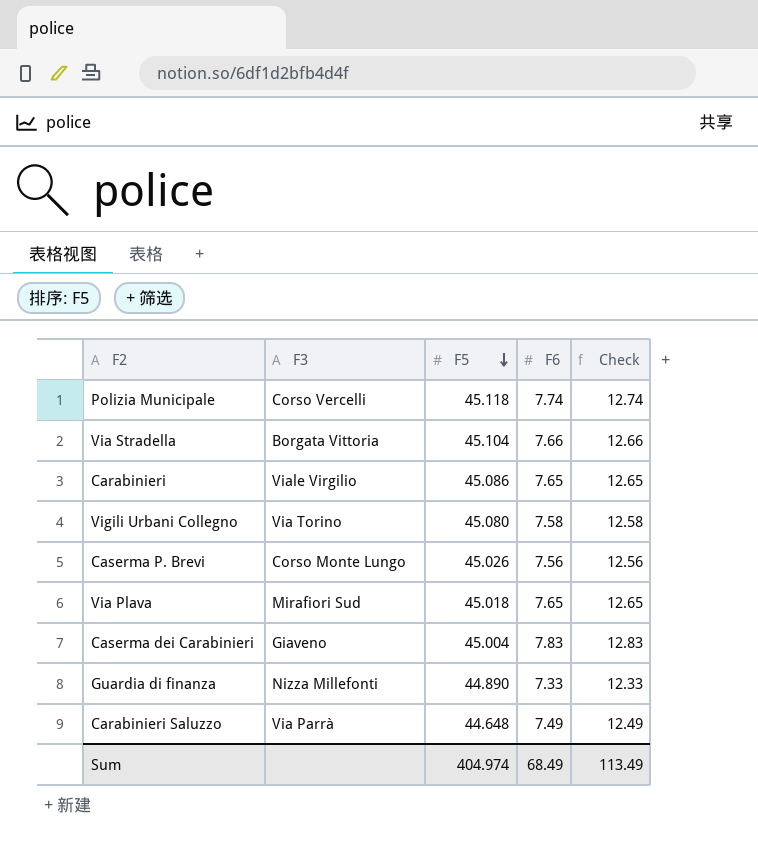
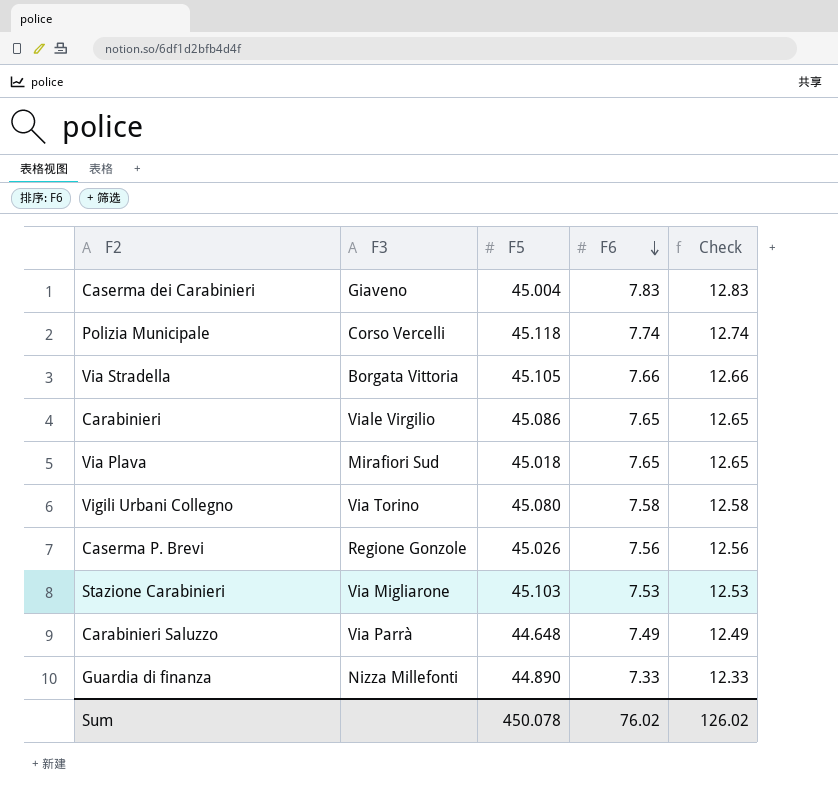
row order: F5 descending -> F6 descending
Via Stradella | F5: 45.104 -> 45.105
Caserma P. Brevi | F3: Corso Monte Lungo -> Regione Gonzole
row Stazione Carabinieri: none -> Via Migliarone | 45.103 | 7.53 | 12.53
Sum | F5: 404.974 -> 450.078
Sum | F6: 68.49 -> 76.02
Sum | Check: 113.49 -> 126.02

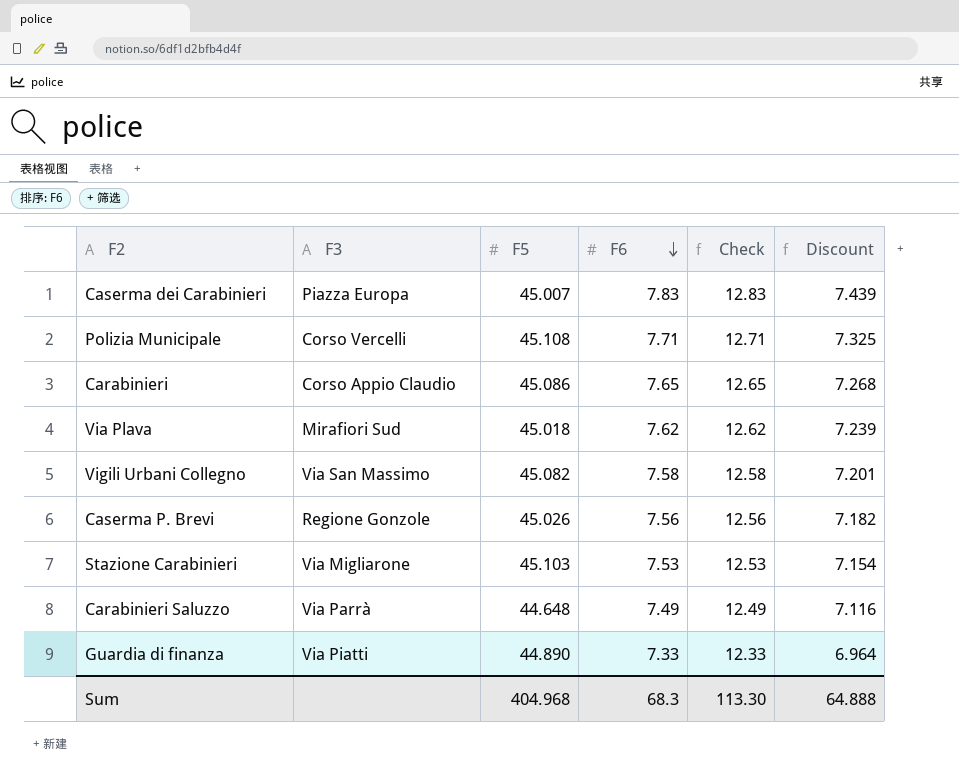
column Discount | formula: none -> [F6] * 0.95
row Via Stradella: Borgata Vittoria | 45.105 | 7.66 | 12.66 -> none
Caserma dei Carabinieri | F3: Giaveno -> Piazza Europa
Caserma dei Carabinieri | F5: 45.004 -> 45.007
Polizia Municipale | F5: 45.118 -> 45.108
Polizia Municipale | F6: 7.74 -> 7.71
Polizia Municipale | Check: 12.74 -> 12.71
Carabinieri | F3: Viale Virgilio -> Corso Appio Claudio
Via Plava | F6: 7.65 -> 7.62
Via Plava | Check: 12.65 -> 12.62
Vigili Urbani Collegno | F3: Via Torino -> Via San Massimo
Vigili Urbani Collegno | F5: 45.080 -> 45.082
Guardia di finanza | F3: Nizza Millefonti -> Via Piatti
Sum | F5: 450.078 -> 404.968
Sum | F6: 76.02 -> 68.3
Sum | Check: 126.02 -> 113.30

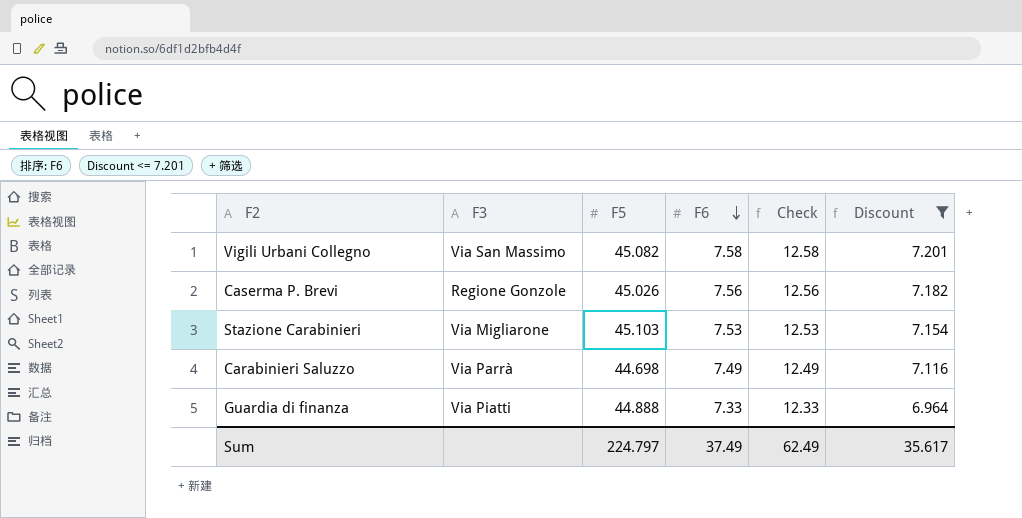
filter: none -> Discount <= 7.201
Carabinieri Saluzzo | F5: 44.648 -> 44.698
Guardia di finanza | F5: 44.890 -> 44.888
Sum | F5: 404.968 -> 224.797
Sum | F6: 68.3 -> 37.49
Sum | Check: 113.30 -> 62.49
Sum | Discount: 64.888 -> 35.617

